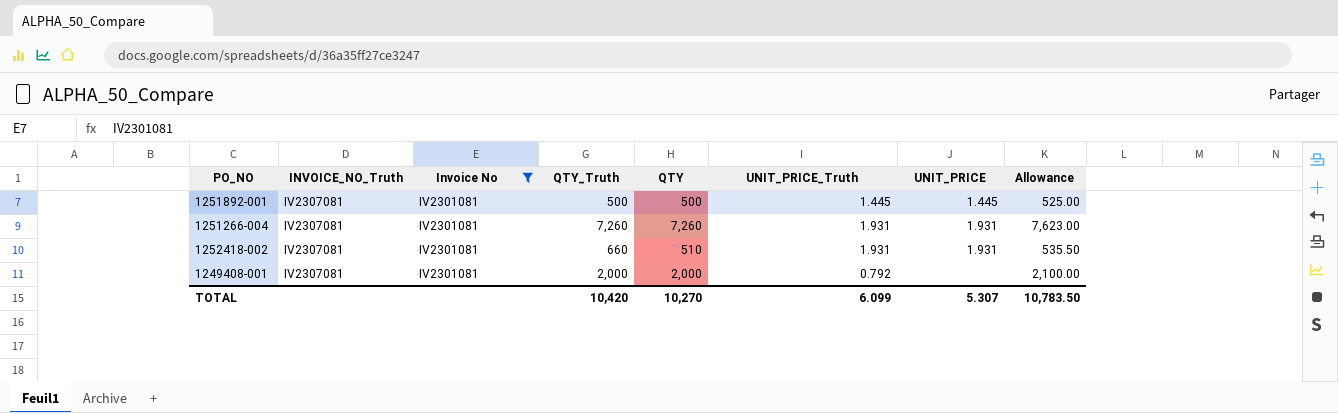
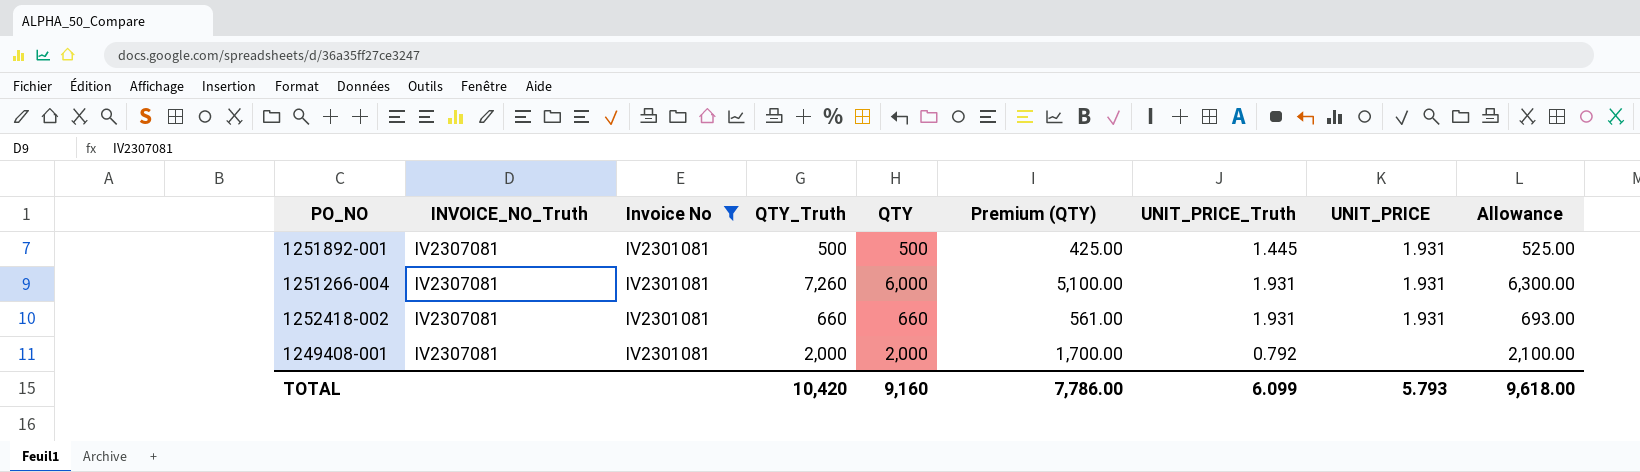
column Premium (QTY) | formula: none -> [QTY] * 0.85
1251892-001 | UNIT_PRICE: 1.445 -> 1.931
1251266-004 | QTY: 7,260 -> 6,000
1251266-004 | Allowance: 7,623.00 -> 6,300.00
1252418-002 | QTY: 510 -> 660
1252418-002 | Allowance: 535.50 -> 693.00
TOTAL | QTY: 10,270 -> 9,160
TOTAL | UNIT_PRICE: 5.307 -> 5.793
TOTAL | Allowance: 10,783.50 -> 9,618.00

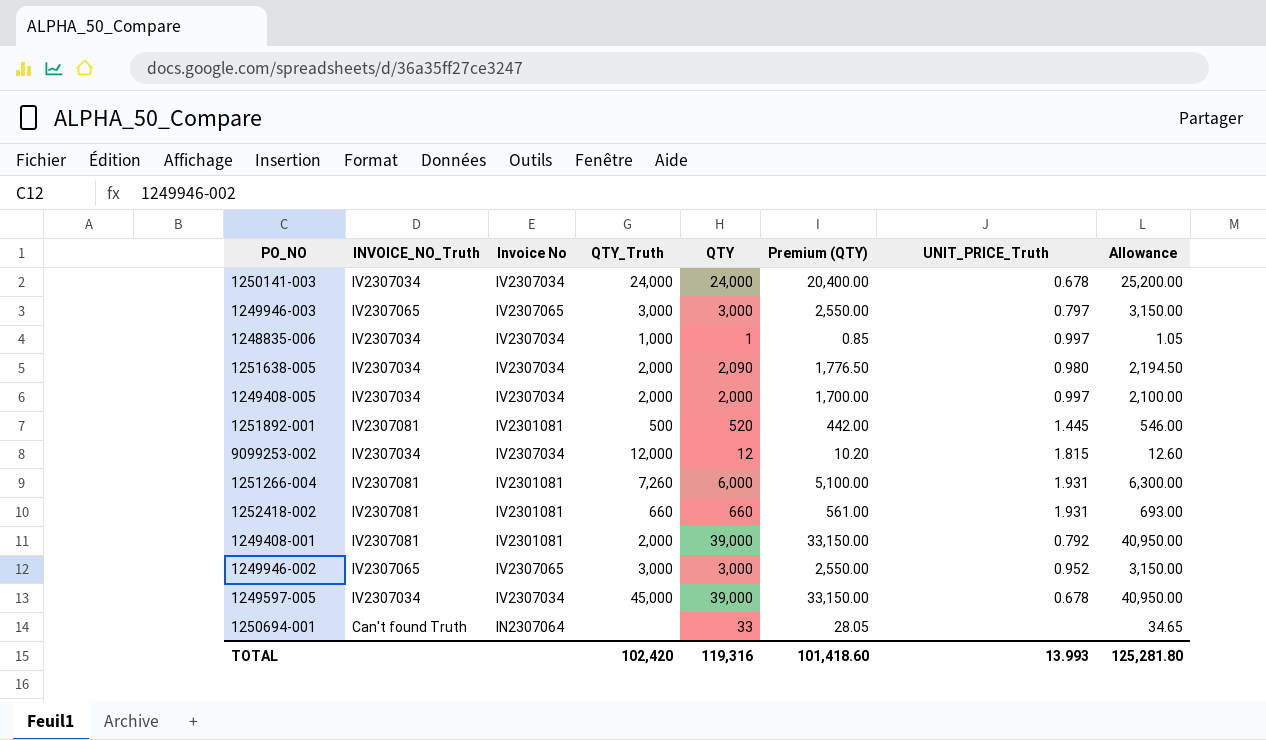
filter: Invoice No = IV2301081 -> none
column UNIT_PRICE | position: 8 -> none
1251892-001 | QTY: 500 -> 520
1251892-001 | Premium (QTY): 425.00 -> 442.00
1251892-001 | Allowance: 525.00 -> 546.00
1249408-001 | QTY: 2,000 -> 39,000
1249408-001 | Premium (QTY): 1,700.00 -> 33,150.00
1249408-001 | Allowance: 2,100.00 -> 40,950.00
TOTAL | QTY_Truth: 10,420 -> 102,420
TOTAL | QTY: 9,160 -> 119,316
TOTAL | Premium (QTY): 7,786.00 -> 101,418.60
TOTAL | UNIT_PRICE_Truth: 6.099 -> 13.993
TOTAL | Allowance: 9,618.00 -> 125,281.80

